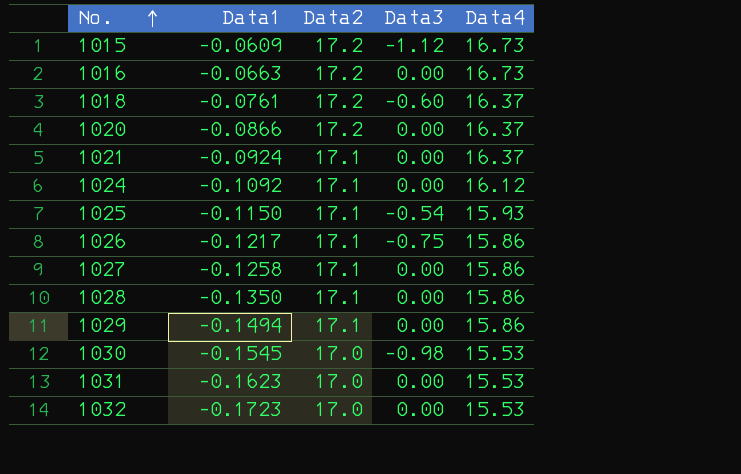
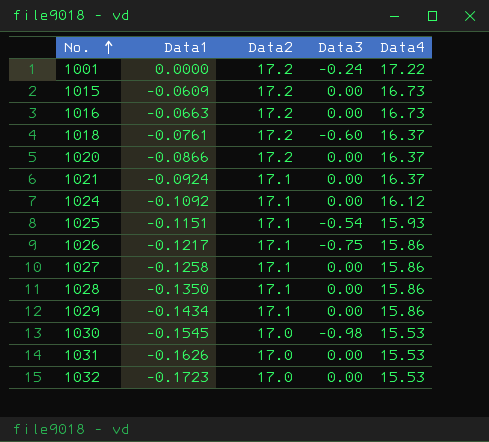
row 1001: none -> 0.0000 | 17.2 | -0.24 | 17.22
1015 | Data3: -1.12 -> 0.00
1025 | Data1: -0.1150 -> -0.1151
1029 | Data1: -0.1494 -> -0.1434
1031 | Data1: -0.1623 -> -0.1626

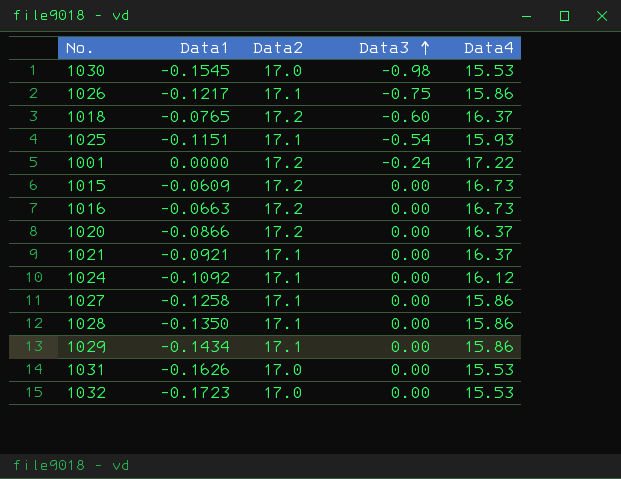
row order: No. ascending -> Data3 ascending
1018 | Data1: -0.0761 -> -0.0765
1021 | Data1: -0.0924 -> -0.0921

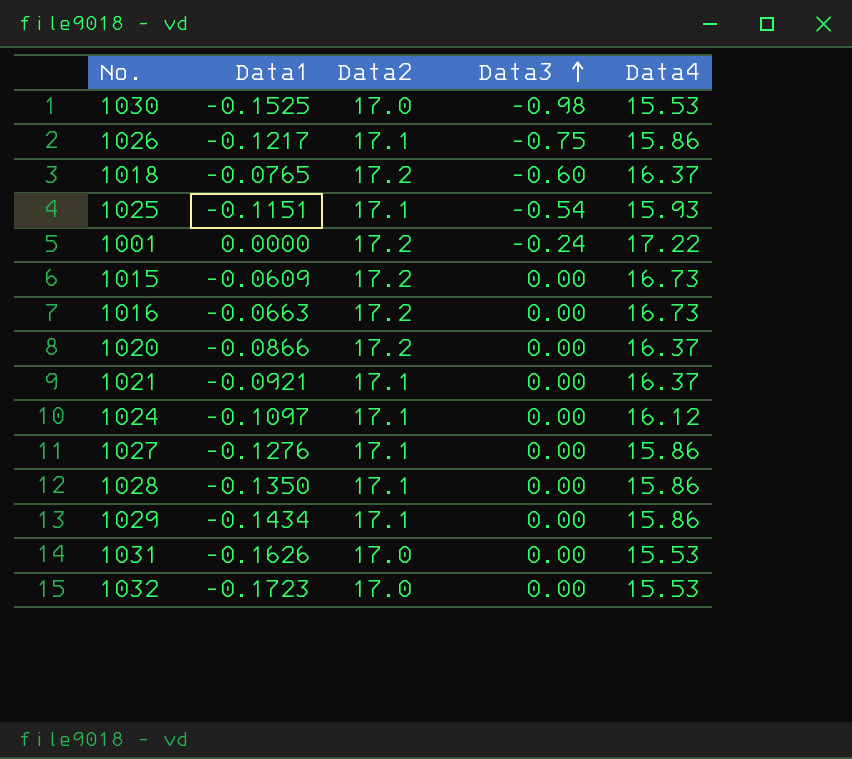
1030 | Data1: -0.1545 -> -0.1525
1024 | Data1: -0.1092 -> -0.1097
1027 | Data1: -0.1258 -> -0.1276

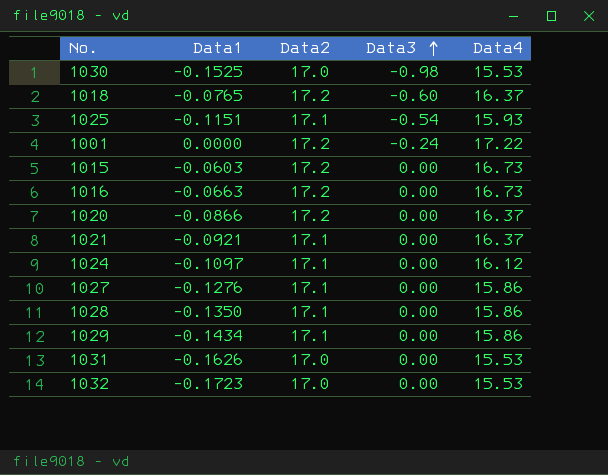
row 1026: -0.1217 | 17.1 | -0.75 | 15.86 -> none
1015 | Data1: -0.0609 -> -0.0603

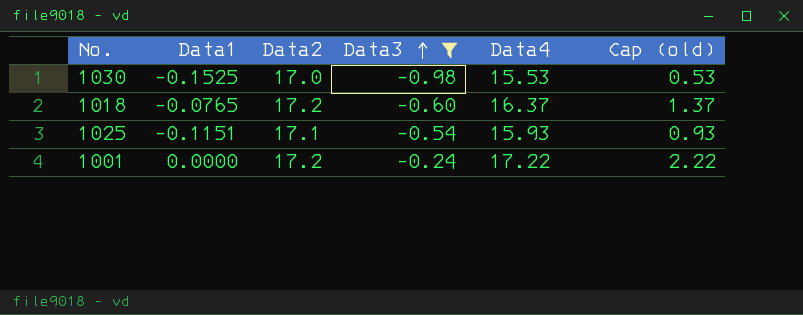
filter: none -> Data3 != 0.00
column Cap (old) | formula: none -> [Data4] - 15

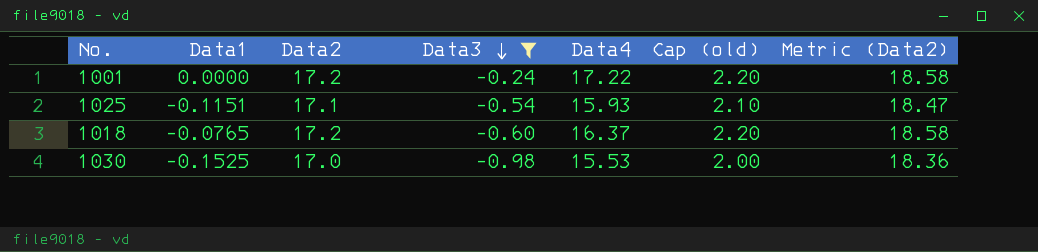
row order: Data3 ascending -> Data3 descending
column Cap (old) | formula: [Data4] - 15 -> [Data2] - 15
column Metric (Data2) | formula: none -> [Data2] * 1.08

